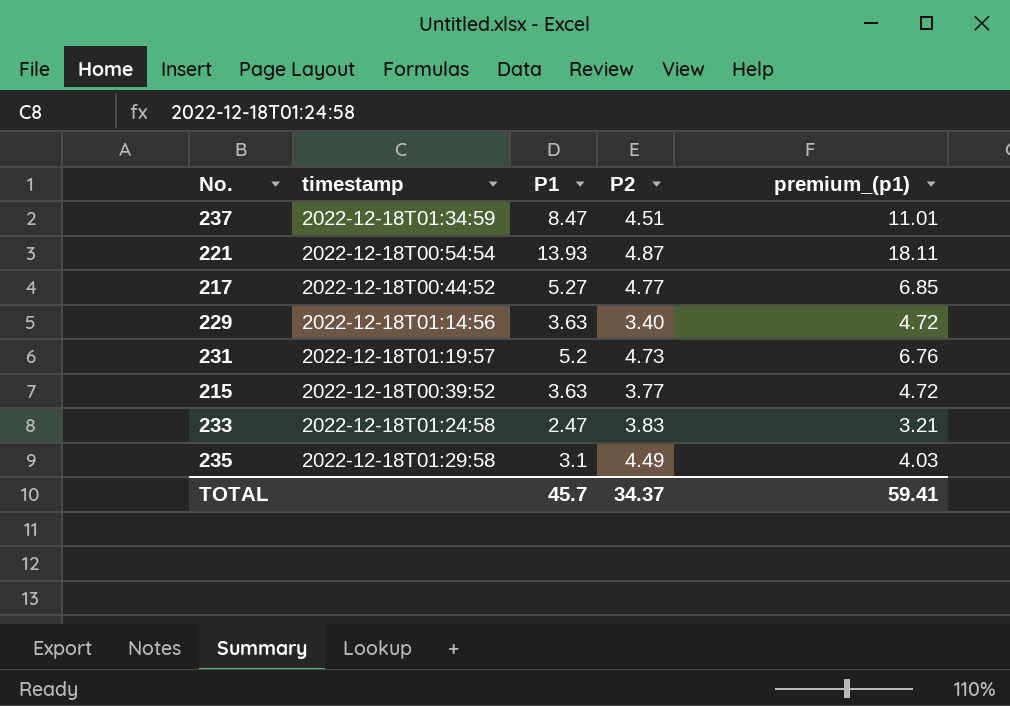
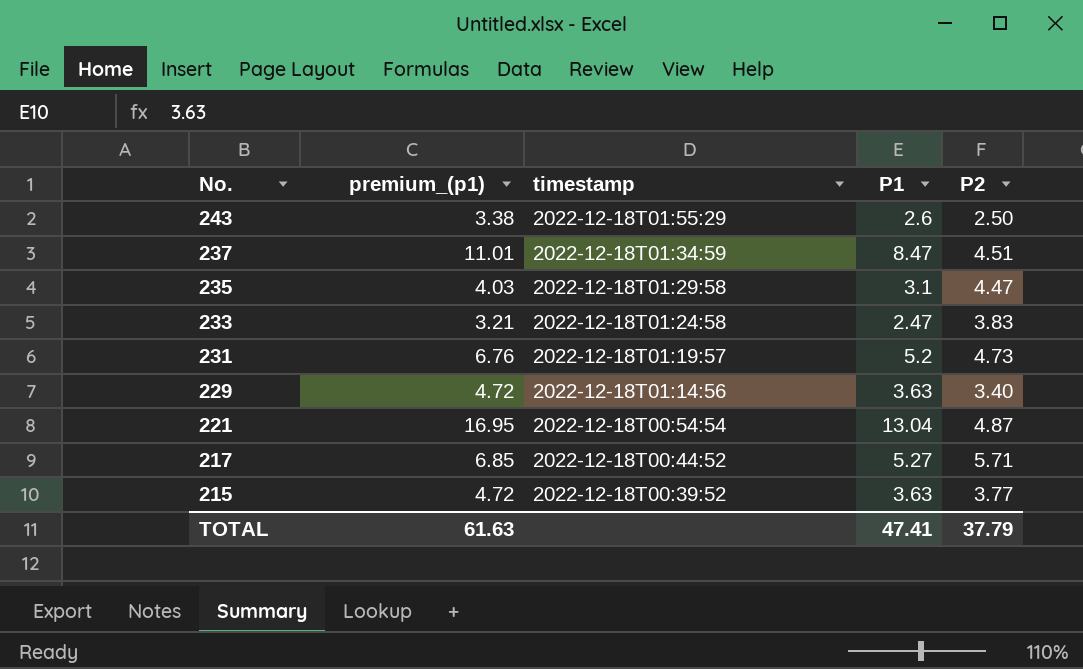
row order: none -> No. descending
column premium_(p1) | position: 5 -> 2
row 243: none -> 3.38 | 2022-12-18T01:55:29 | 2.6 | 2.50
235 | P2: 4.49 -> 4.47
221 | premium_(p1): 18.11 -> 16.95
221 | P1: 13.93 -> 13.04
217 | P2: 4.77 -> 5.71
TOTAL | premium_(p1): 59.41 -> 61.63
TOTAL | P1: 45.7 -> 47.41
TOTAL | P2: 34.37 -> 37.79

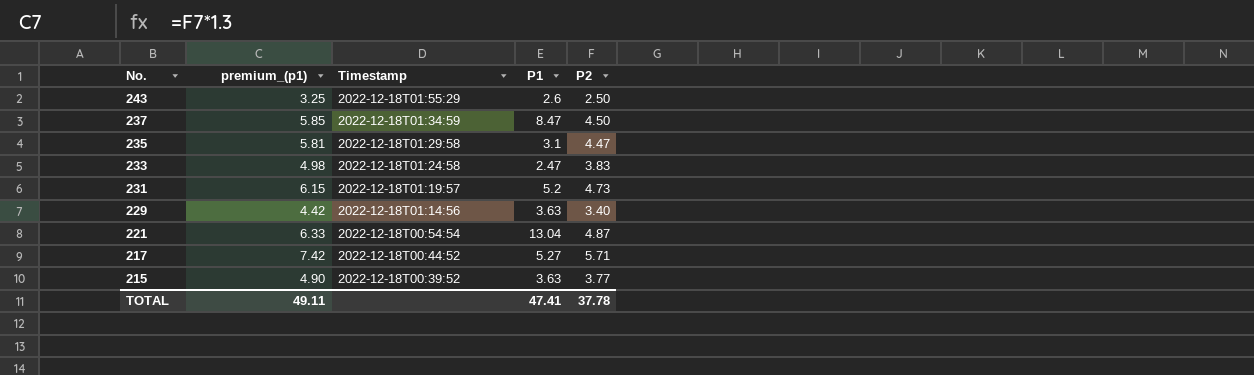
column premium_(p1) | formula: [P1] * 1.3 -> [P2] * 1.3
column name: timestamp -> Timestamp
237 | P2: 4.51 -> 4.50
TOTAL | premium_(p1): 61.63 -> 49.11
TOTAL | P2: 37.79 -> 37.78

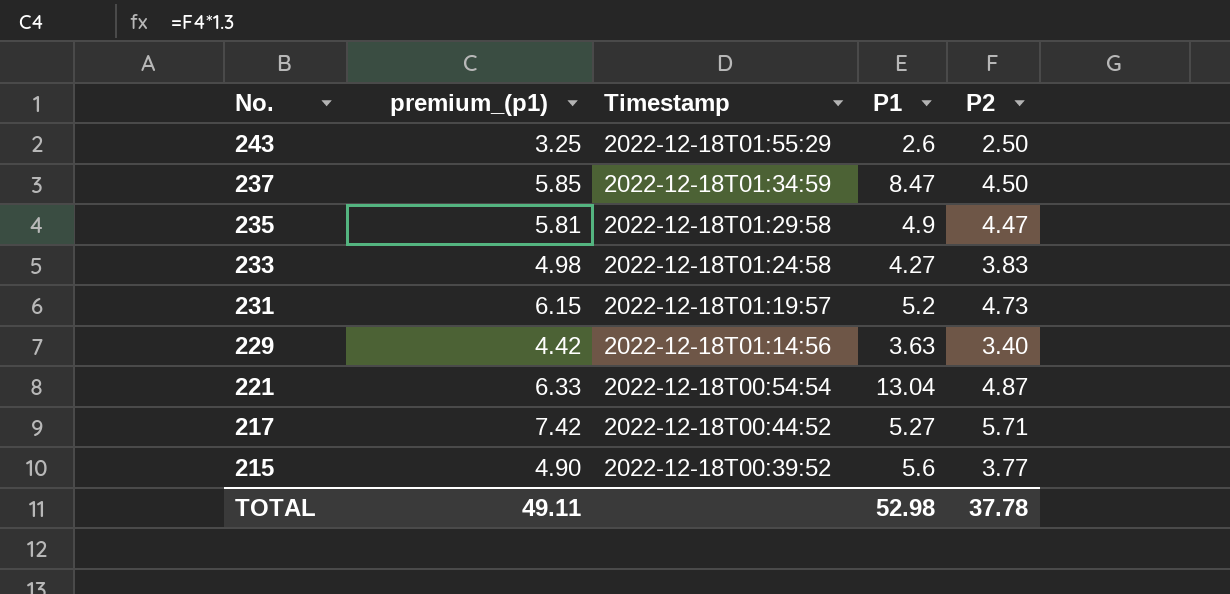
235 | P1: 3.1 -> 4.9
233 | P1: 2.47 -> 4.27
215 | P1: 3.63 -> 5.6
TOTAL | P1: 47.41 -> 52.98

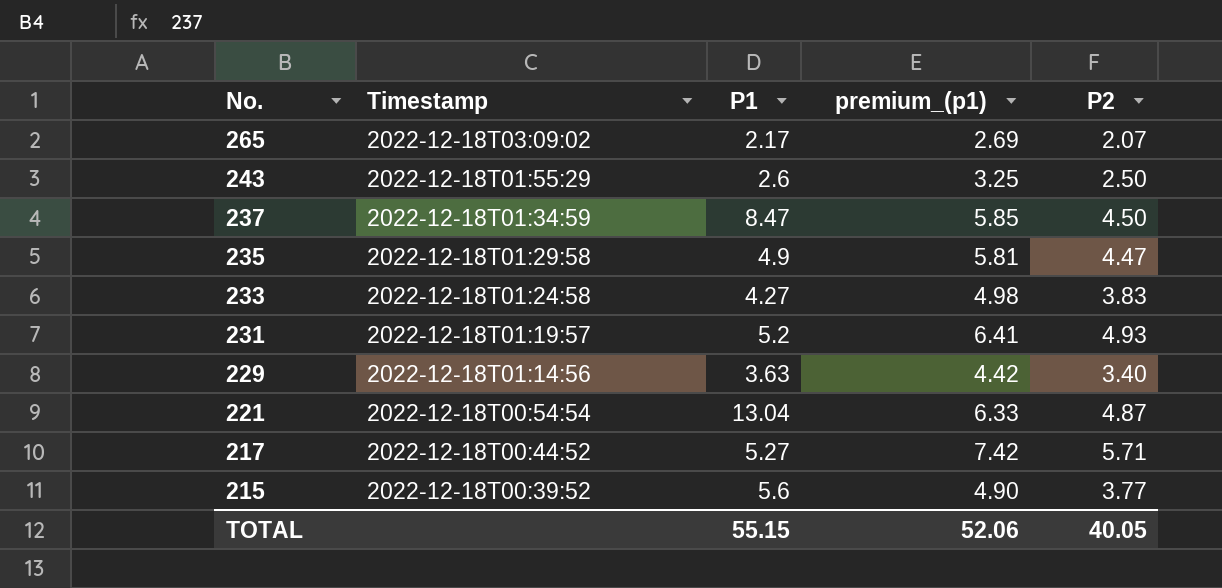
column premium_(p1) | position: 2 -> 4
row 265: none -> 2022-12-18T03:09:02 | 2.17 | 2.69 | 2.07
231 | premium_(p1): 6.15 -> 6.41
231 | P2: 4.73 -> 4.93
TOTAL | P1: 52.98 -> 55.15
TOTAL | premium_(p1): 49.11 -> 52.06
TOTAL | P2: 37.78 -> 40.05

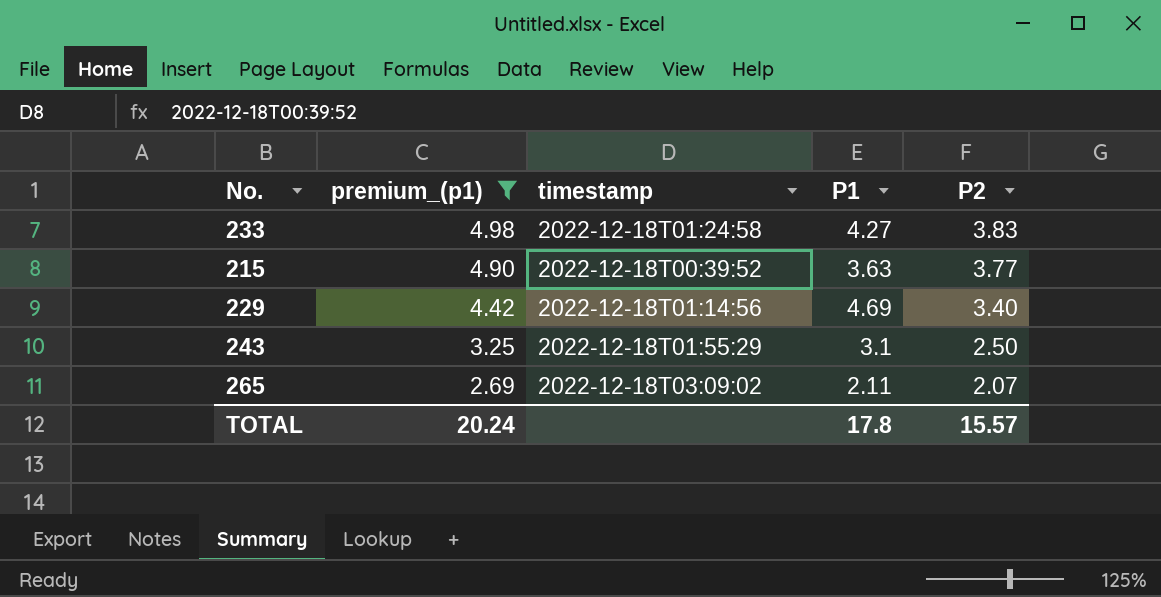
filter: none -> premium_(p1) <= 4.98
row order: No. descending -> premium_(p1) descending
column premium_(p1) | position: 4 -> 2
column name: Timestamp -> timestamp
215 | P1: 5.6 -> 3.63
229 | P1: 3.63 -> 4.69
243 | P1: 2.6 -> 3.1
265 | P1: 2.17 -> 2.11
TOTAL | premium_(p1): 52.06 -> 20.24
TOTAL | P1: 55.15 -> 17.8
TOTAL | P2: 40.05 -> 15.57

